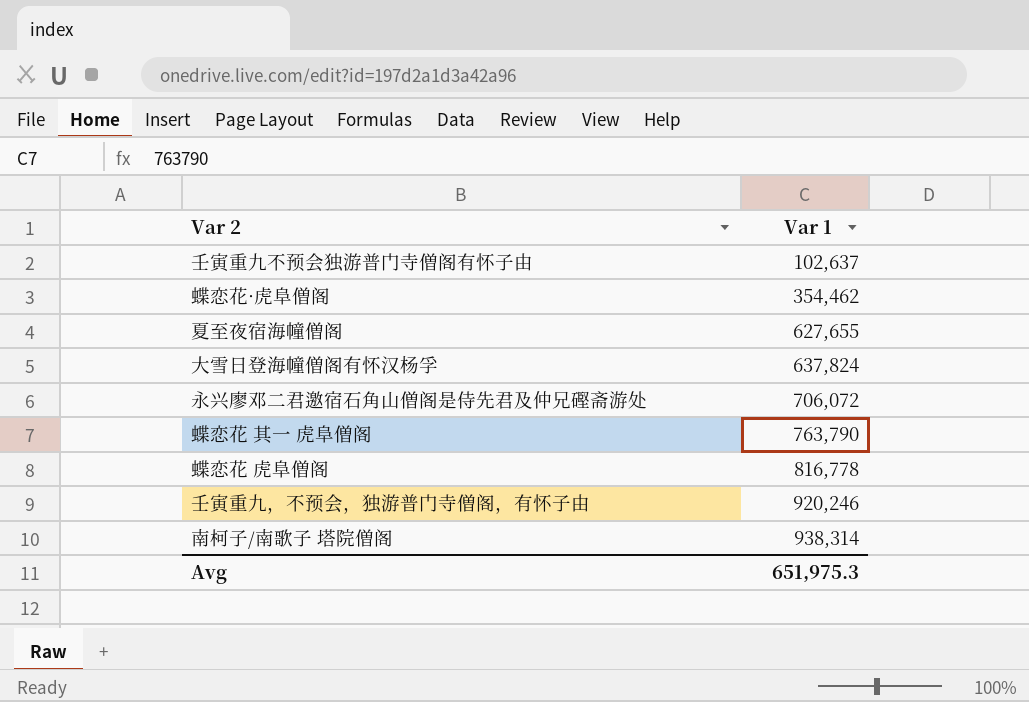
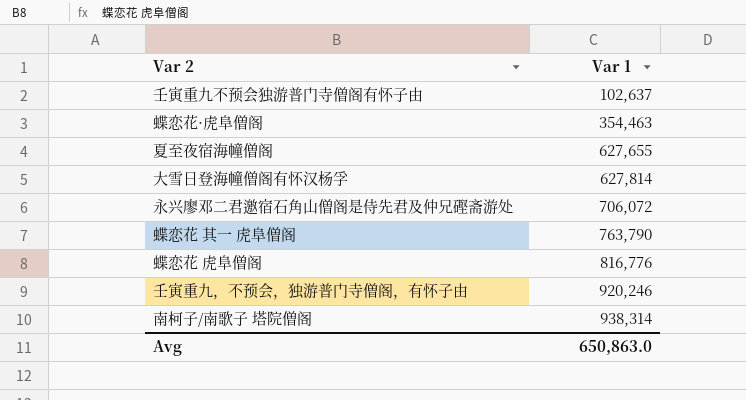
蝶恋花·虎阜僧阁 | Var 1: 354,462 -> 354,463
大雪日登海幢僧阁有怀汉杨孚 | Var 1: 637,824 -> 627,814
蝶恋花 虎阜僧阁 | Var 1: 816,778 -> 816,776
Avg | Var 1: 651,975.3 -> 650,863.0

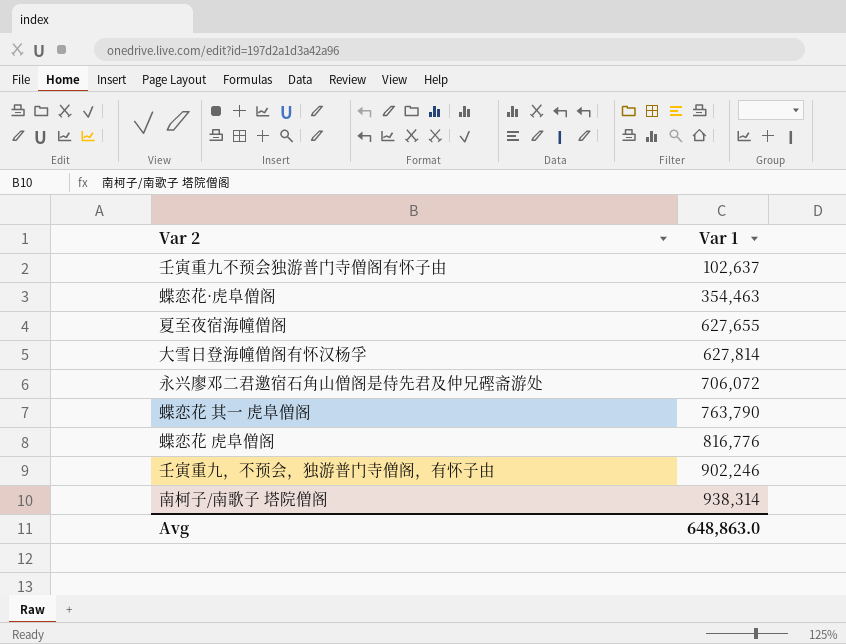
壬寅重九，不预会，独游普门寺僧阁，有怀子由 | Var 1: 920,246 -> 902,246
Avg | Var 1: 650,863.0 -> 648,863.0

